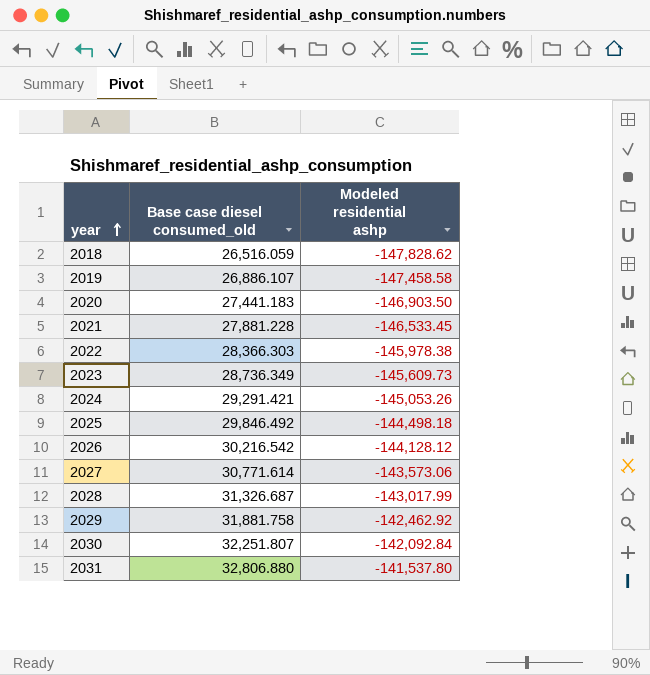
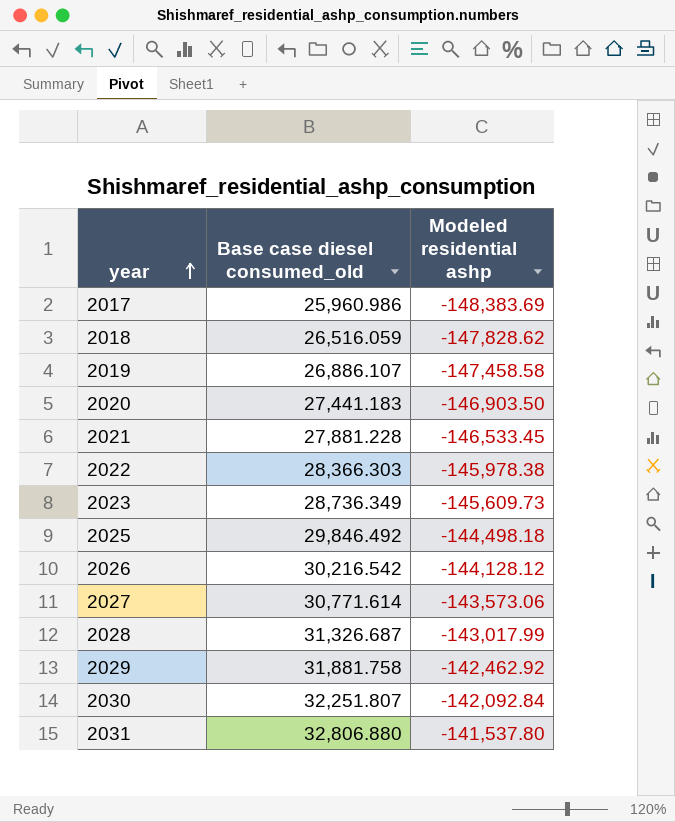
row 2024: 29,291.421 | -145,053.26 -> none
row 2017: none -> 25,960.986 | -148,383.69

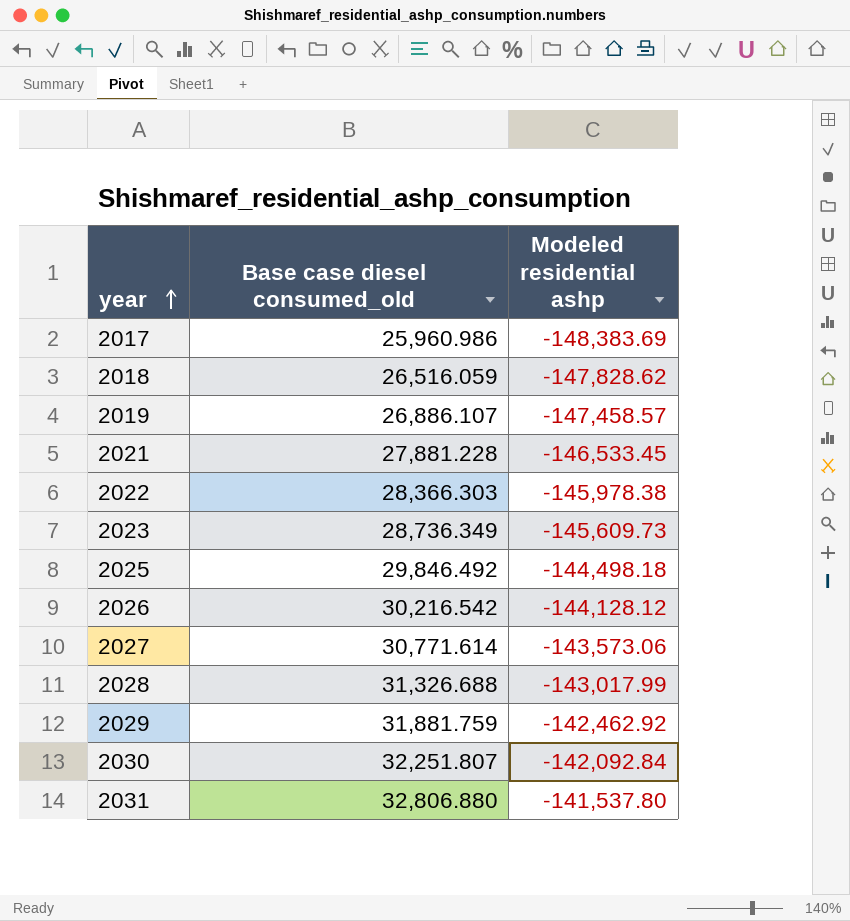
row 2020: 27,441.183 | -146,903.50 -> none
2019 | Modeled residential ashp: -147,458.58 -> -147,458.57
2028 | Base case diesel consumed_old: 31,326.687 -> 31,326.688
2029 | Base case diesel consumed_old: 31,881.758 -> 31,881.759

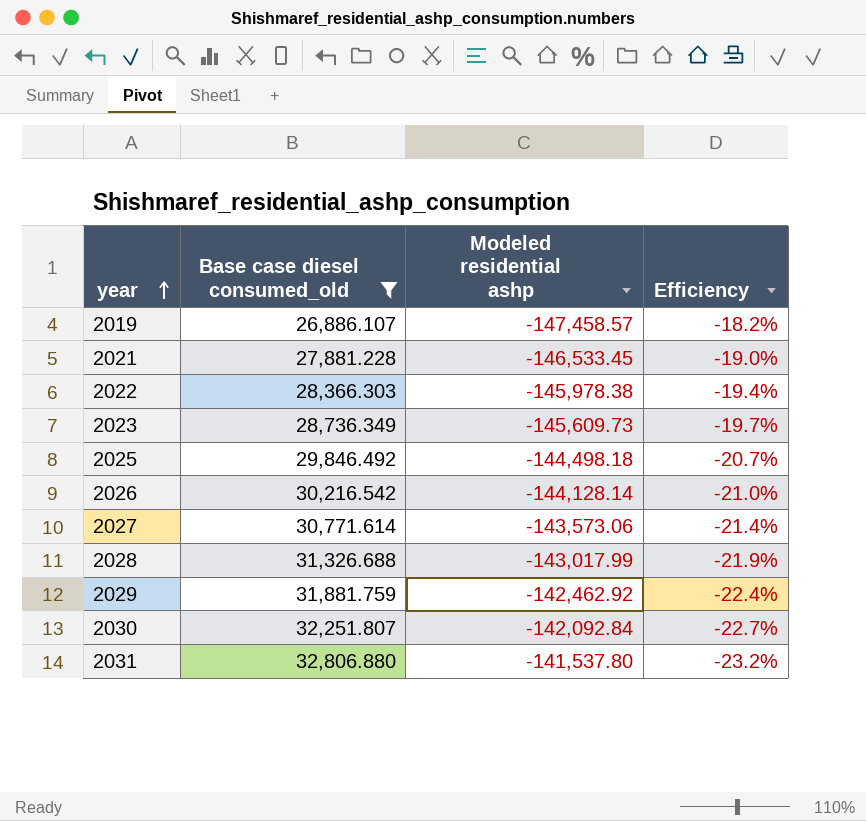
filter: none -> Base case diesel consumed_old >= 26,886.107
column Efficiency | formula: none -> [Base case diesel consumed_old] / [Modeled residential ashp]
2026 | Modeled residential ashp: -144,128.12 -> -144,128.14

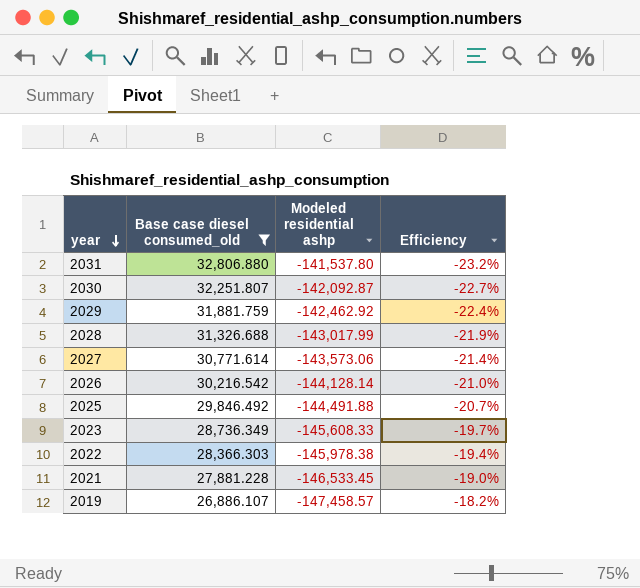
row order: year ascending -> year descending
2030 | Modeled residential ashp: -142,092.84 -> -142,092.87
2025 | Modeled residential ashp: -144,498.18 -> -144,491.88
2023 | Modeled residential ashp: -145,609.73 -> -145,608.33

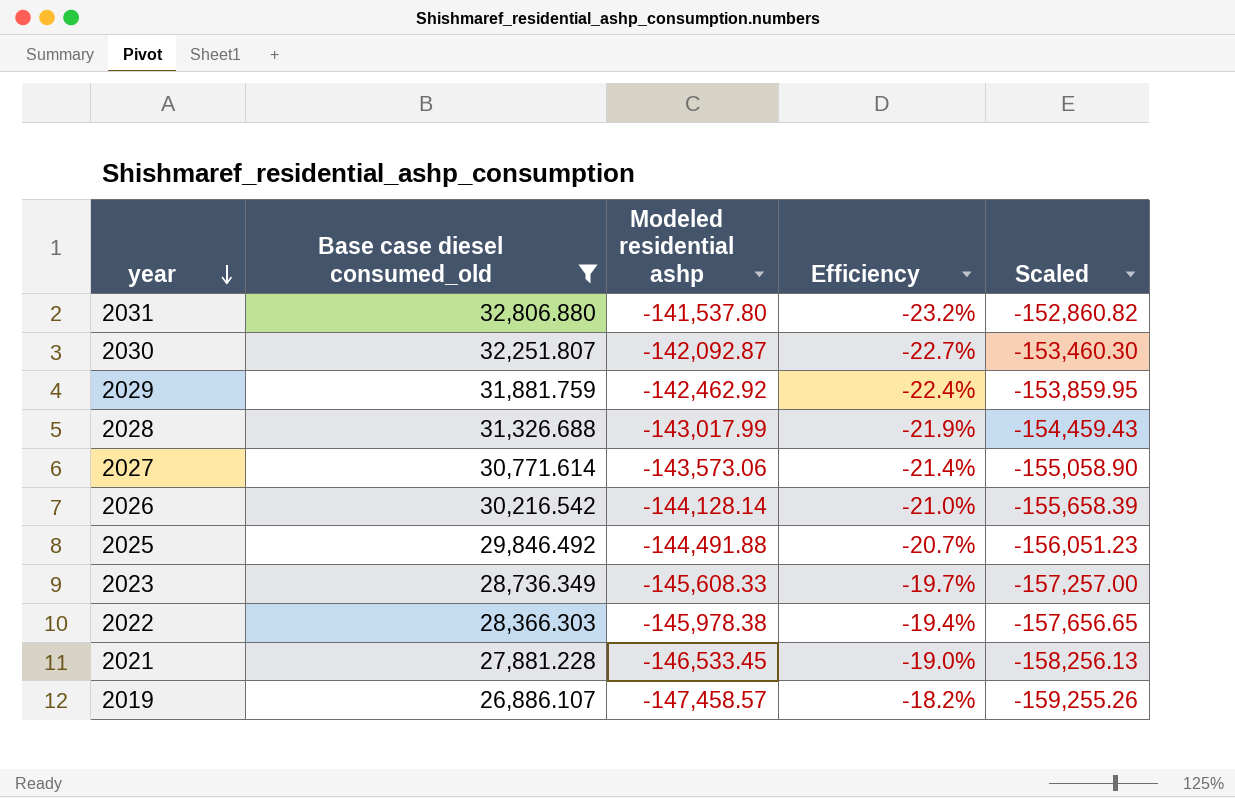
column Scaled | formula: none -> [Modeled residential ashp] * 1.08

